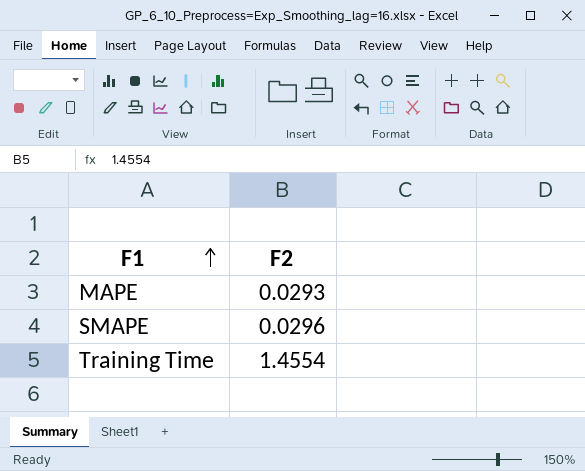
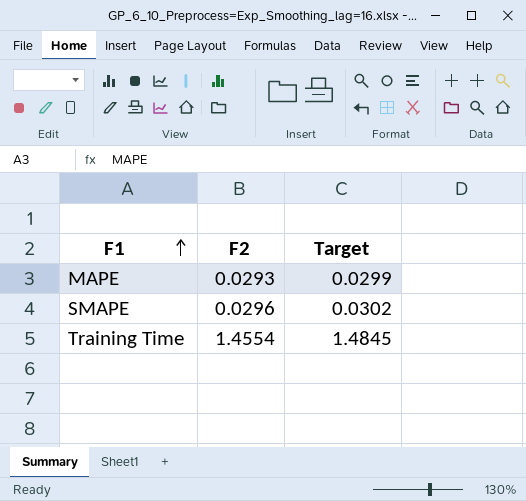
column Target | formula: none -> [F2] * 1.02

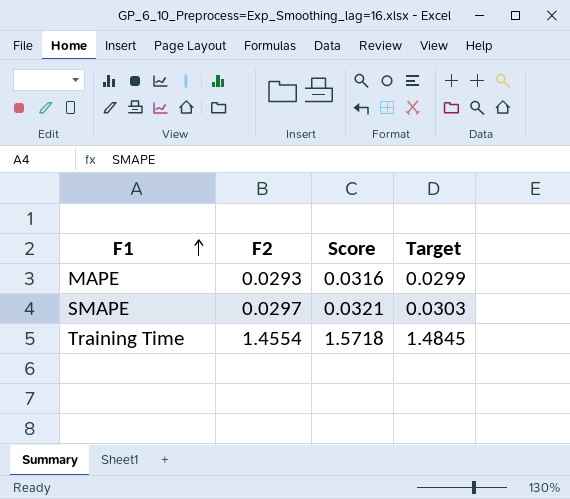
column Score | formula: none -> [F2] * 1.08
SMAPE | F2: 0.0296 -> 0.0297
SMAPE | Target: 0.0302 -> 0.0303

